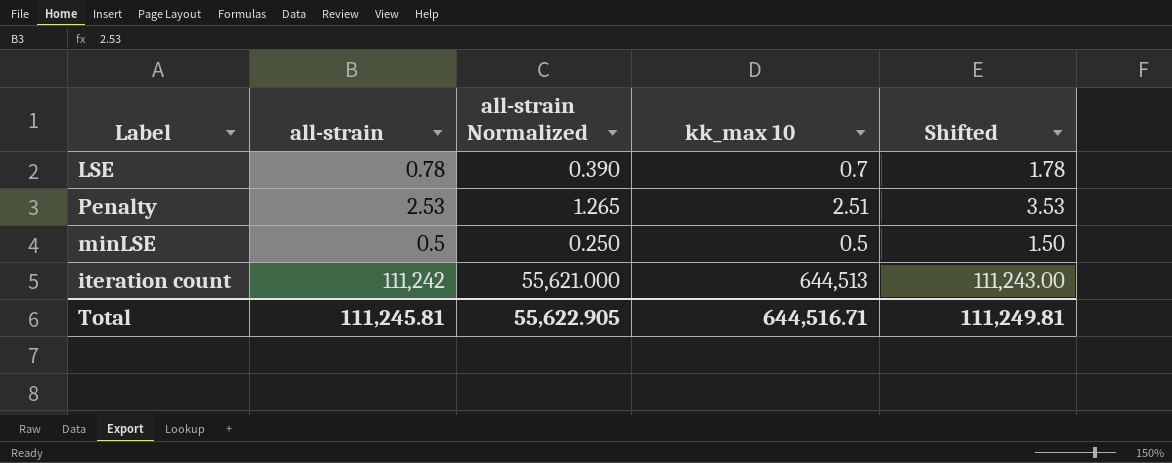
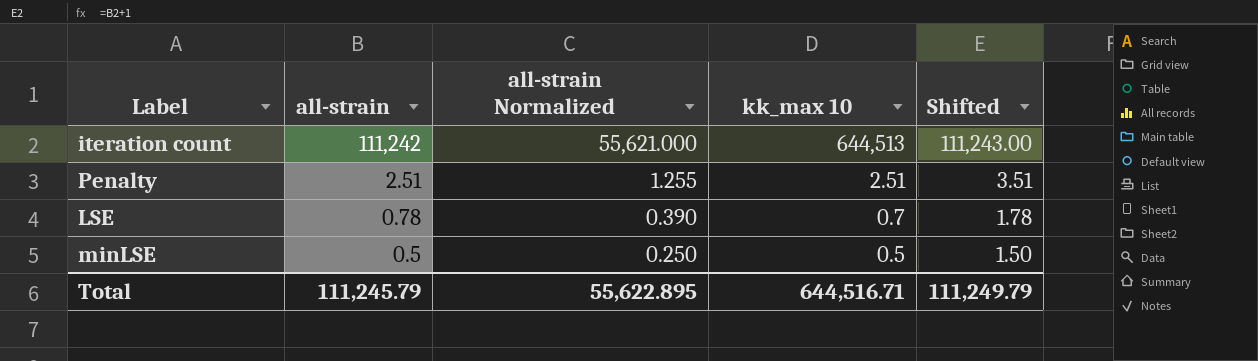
row order: none -> all-strain descending
Penalty | all-strain: 2.53 -> 2.51
Penalty | all-strain Normalized: 1.265 -> 1.255
Penalty | Shifted: 3.53 -> 3.51
Total | all-strain: 111,245.81 -> 111,245.79
Total | all-strain Normalized: 55,622.905 -> 55,622.895
Total | Shifted: 111,249.81 -> 111,249.79

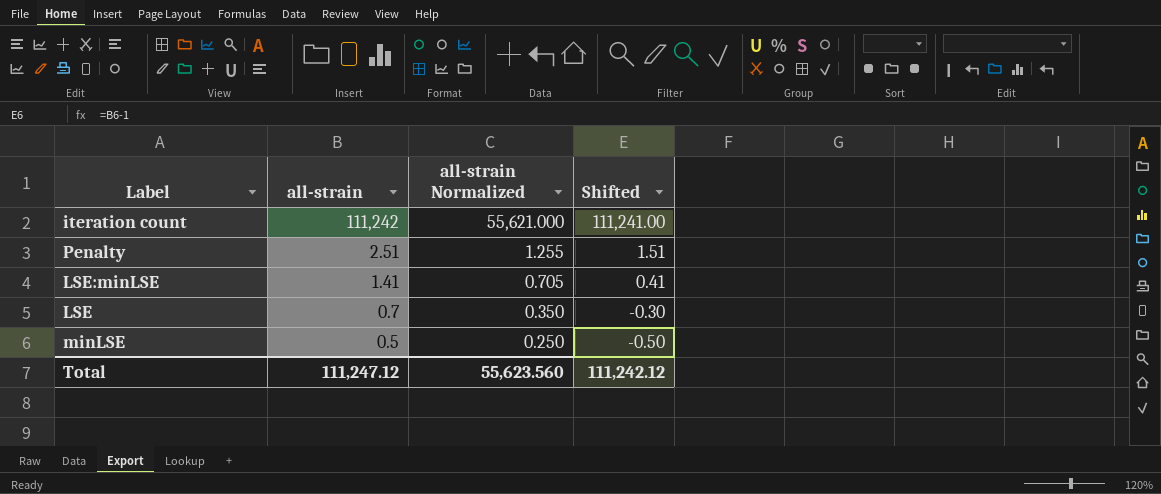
column kk_max 10 | position: 4 -> none
column Shifted | formula: [all-strain] + 1 -> [all-strain] - 1
row LSE:minLSE: none -> 1.41 | 0.705 | 0.41
LSE | all-strain: 0.78 -> 0.7
LSE | all-strain Normalized: 0.390 -> 0.350
Total | all-strain: 111,245.79 -> 111,247.12
Total | all-strain Normalized: 55,622.895 -> 55,623.560
Total | Shifted: 111,249.79 -> 111,242.12

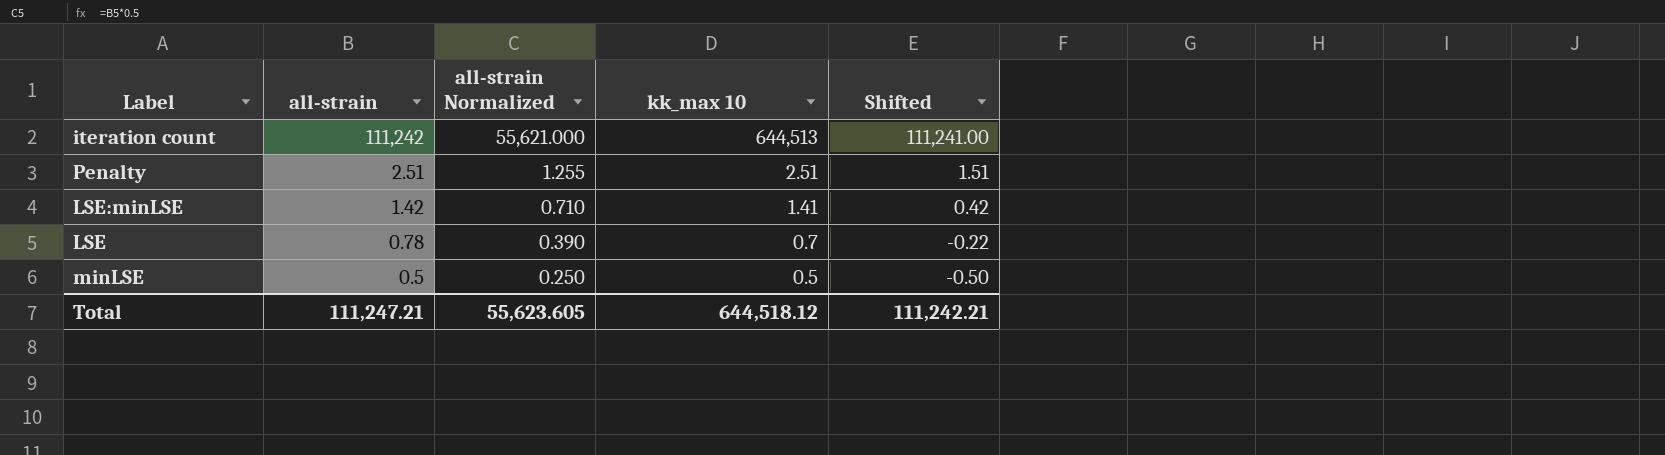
column kk_max 10 | position: none -> 4
LSE:minLSE | all-strain: 1.41 -> 1.42
LSE:minLSE | all-strain Normalized: 0.705 -> 0.710
LSE:minLSE | Shifted: 0.41 -> 0.42
LSE | all-strain: 0.7 -> 0.78
LSE | all-strain Normalized: 0.350 -> 0.390
LSE | Shifted: -0.30 -> -0.22
Total | all-strain: 111,247.12 -> 111,247.21
Total | all-strain Normalized: 55,623.560 -> 55,623.605
Total | Shifted: 111,242.12 -> 111,242.21

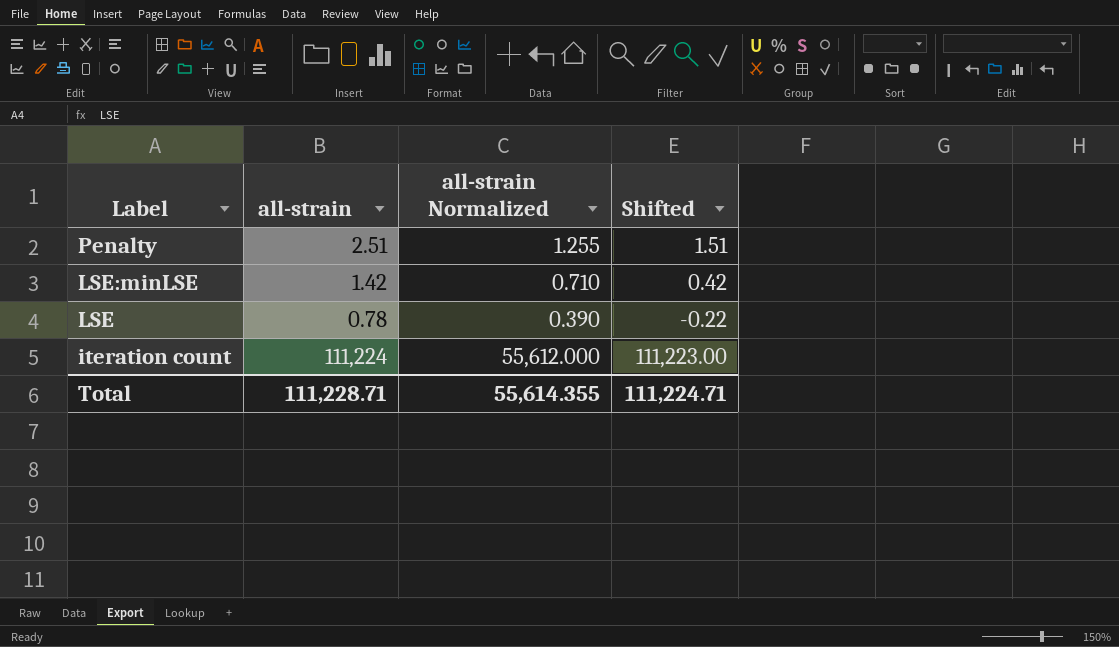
row order: all-strain descending -> Label descending
column kk_max 10 | position: 4 -> none
row minLSE: 0.5 | 0.250 | 0.5 | -0.50 -> none
iteration count | all-strain: 111,242 -> 111,224
iteration count | all-strain Normalized: 55,621.000 -> 55,612.000
iteration count | Shifted: 111,241.00 -> 111,223.00
Total | all-strain: 111,247.21 -> 111,228.71
Total | all-strain Normalized: 55,623.605 -> 55,614.355
Total | Shifted: 111,242.21 -> 111,224.71

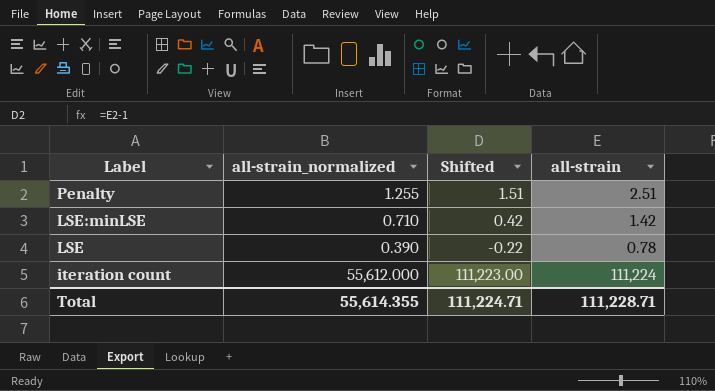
column name: all-strain Normalized -> all-strain_normalized
column all-strain | position: 2 -> 4

